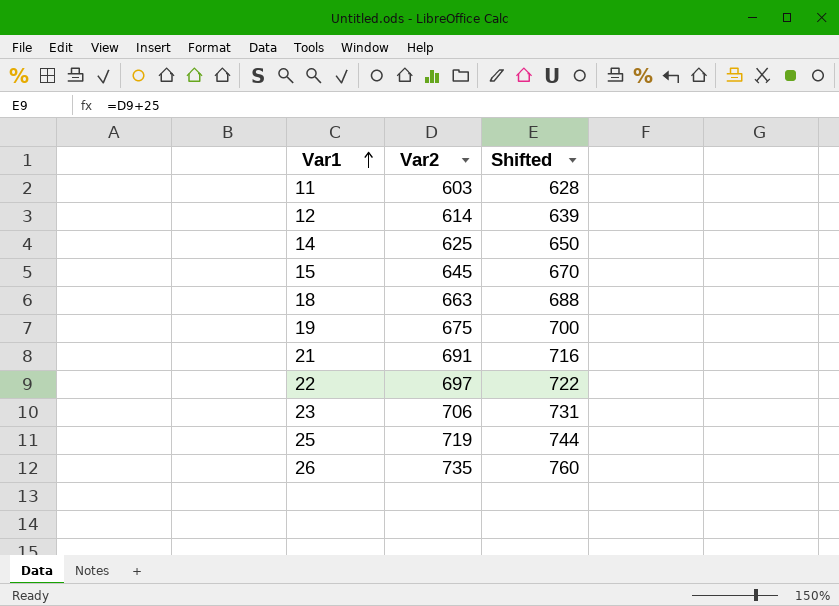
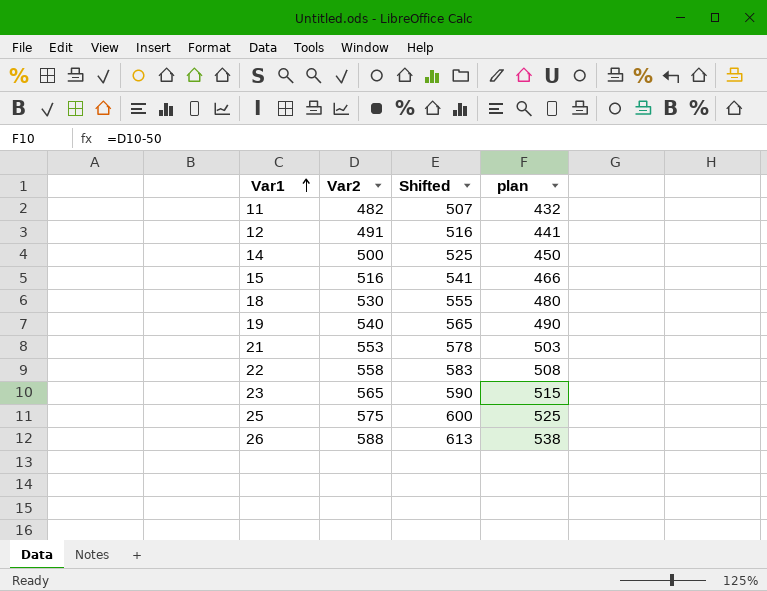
column plan | formula: none -> [Var2] - 50
11 | Var2: 603 -> 482
11 | Shifted: 628 -> 507
12 | Var2: 614 -> 491
12 | Shifted: 639 -> 516
14 | Var2: 625 -> 500
14 | Shifted: 650 -> 525
15 | Var2: 645 -> 516
15 | Shifted: 670 -> 541
18 | Var2: 663 -> 530
18 | Shifted: 688 -> 555
19 | Var2: 675 -> 540
19 | Shifted: 700 -> 565
21 | Var2: 691 -> 553
21 | Shifted: 716 -> 578
22 | Var2: 697 -> 558
22 | Shifted: 722 -> 583
23 | Var2: 706 -> 565
23 | Shifted: 731 -> 590
25 | Var2: 719 -> 575
25 | Shifted: 744 -> 600
26 | Var2: 735 -> 588
26 | Shifted: 760 -> 613

